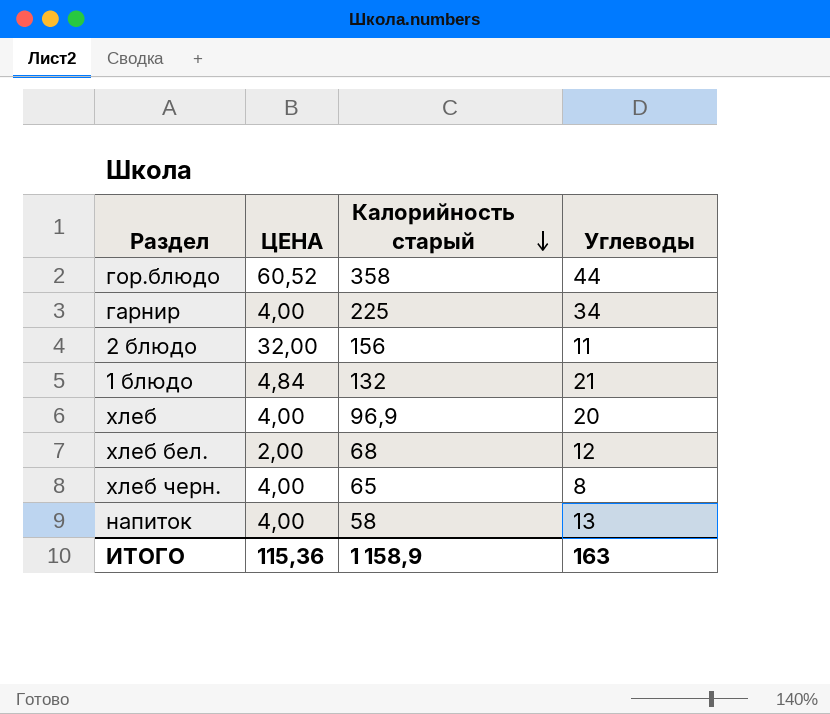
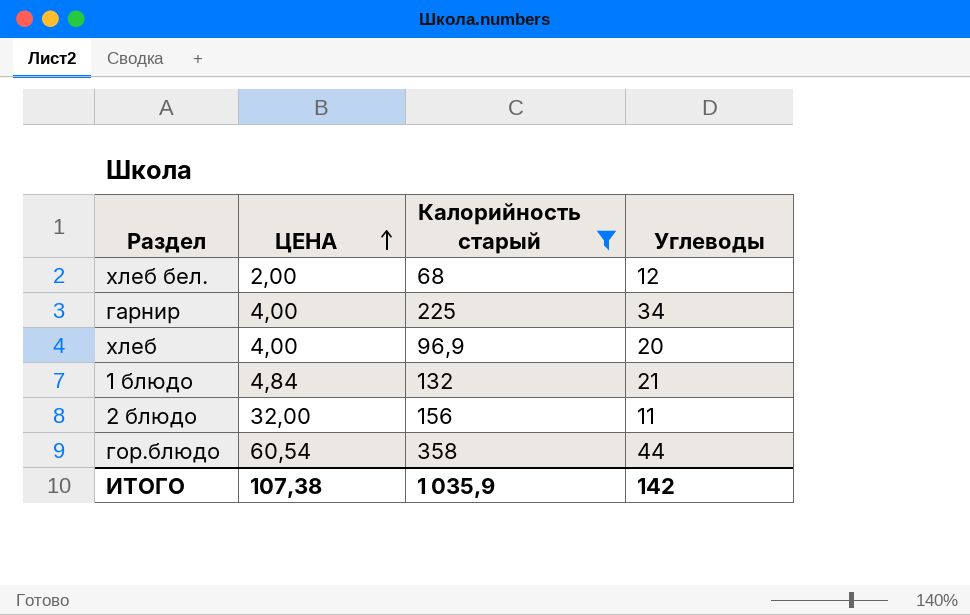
filter: none -> Калорийность старый >= 68
row order: Калорийность старый descending -> ЦЕНА ascending
гор.блюдо | ЦЕНА: 60,52 -> 60,54
ИТОГО | ЦЕНА: 115,36 -> 107,38
ИТОГО | Калорийность старый: 1 158,9 -> 1 035,9
ИТОГО | Углеводы: 163 -> 142

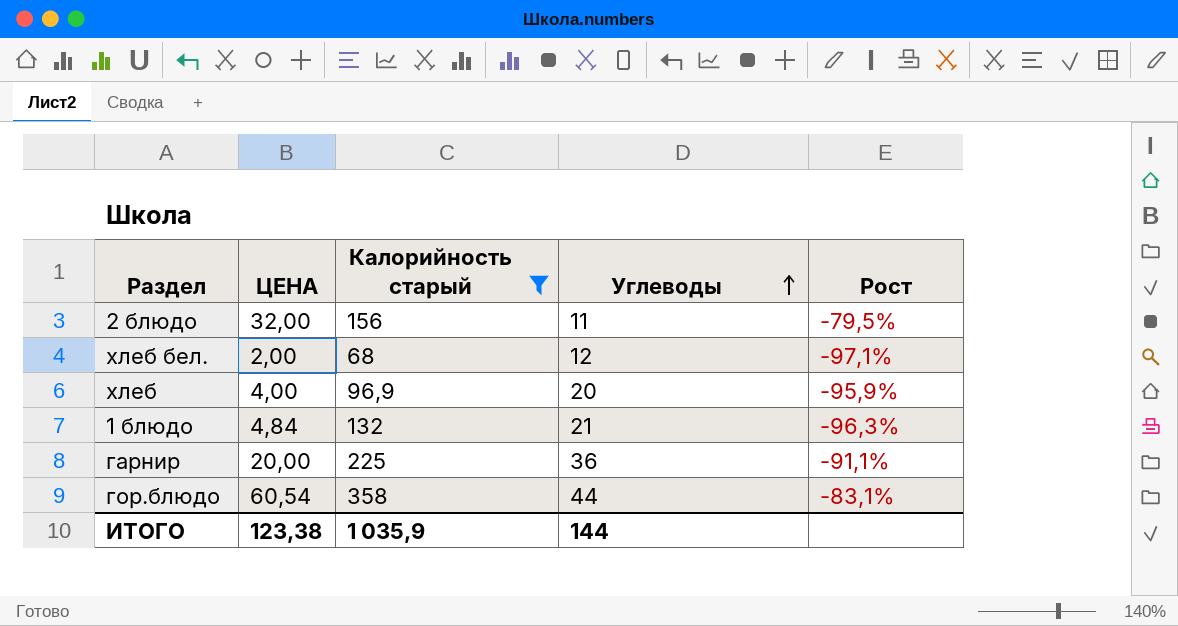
row order: ЦЕНА ascending -> Углеводы ascending
column Рост | formula: none -> ([ЦЕНА] - [Калорийность старый]) / [Калорийность старый]
гарнир | ЦЕНА: 4,00 -> 20,00
гарнир | Углеводы: 34 -> 36
ИТОГО | ЦЕНА: 107,38 -> 123,38
ИТОГО | Углеводы: 142 -> 144

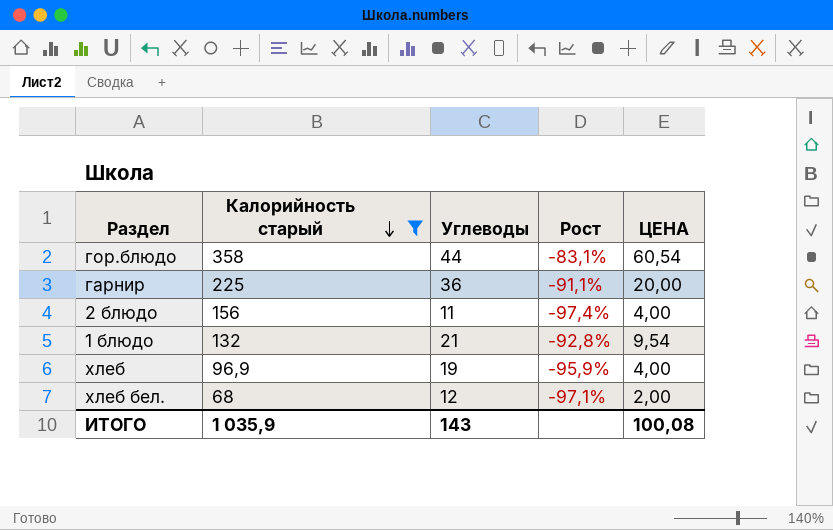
row order: Углеводы ascending -> Калорийность старый descending
column ЦЕНА | position: 2 -> 5
2 блюдо | Рост: -79,5% -> -97,4%
2 блюдо | ЦЕНА: 32,00 -> 4,00
1 блюдо | Рост: -96,3% -> -92,8%
1 блюдо | ЦЕНА: 4,84 -> 9,54
хлеб | Углеводы: 20 -> 19
ИТОГО | Углеводы: 144 -> 143
ИТОГО | ЦЕНА: 123,38 -> 100,08

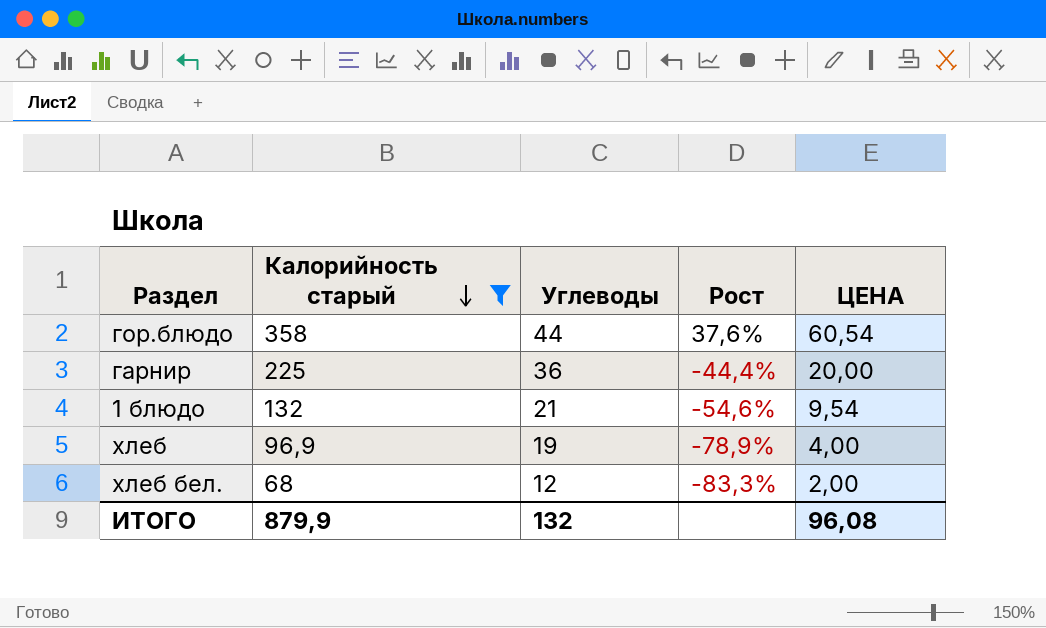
column Рост | formula: ([ЦЕНА] - [Калорийность старый]) / [Калорийность старый] -> ([ЦЕНА] - [Углеводы]) / [Углеводы]
row 2 блюдо: 156 | 11 | -97,4% | 4,00 -> none
ИТОГО | Калорийность старый: 1 035,9 -> 879,9
ИТОГО | Углеводы: 143 -> 132
ИТОГО | ЦЕНА: 100,08 -> 96,08

